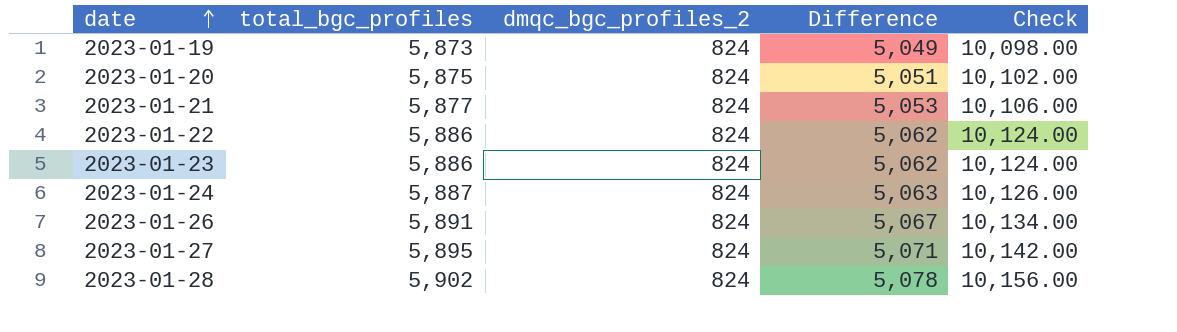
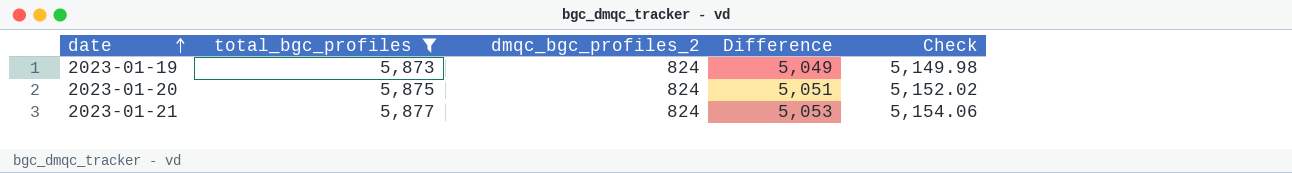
filter: none -> total_bgc_profiles <= 5,877
column Check | formula: [Difference] * 2 -> [Difference] * 1.02

